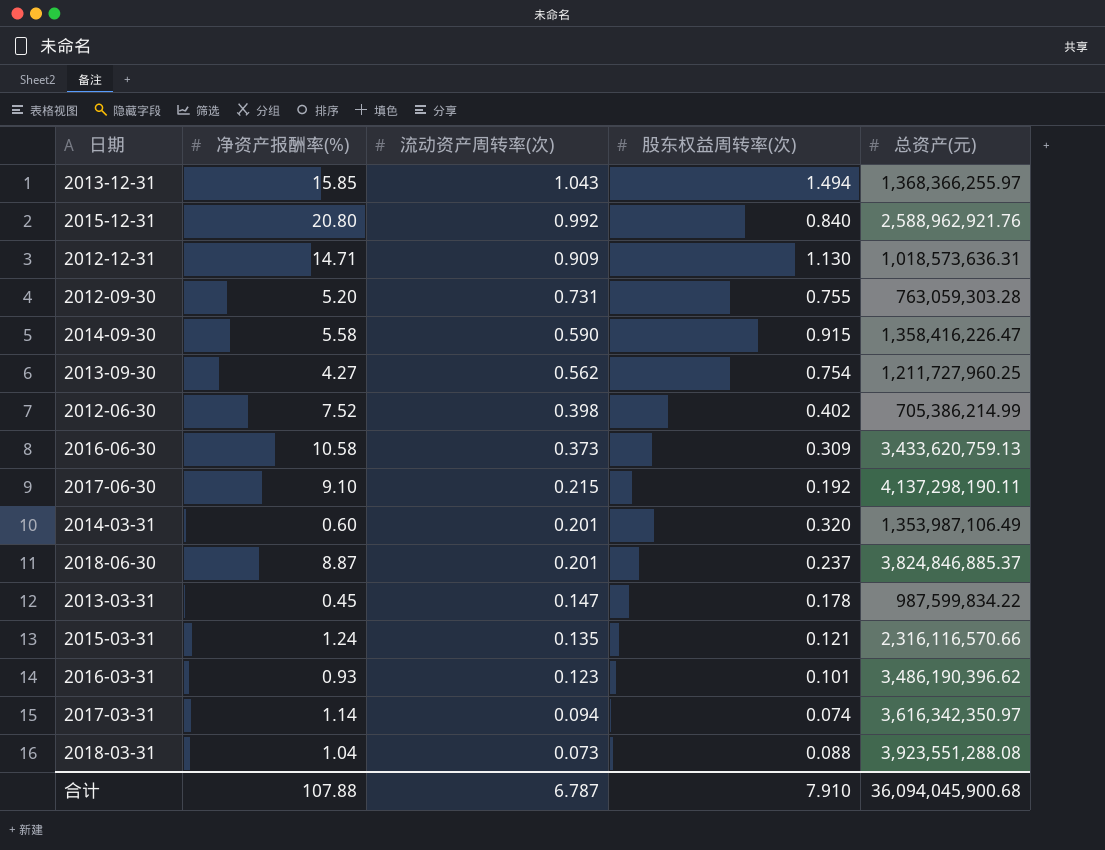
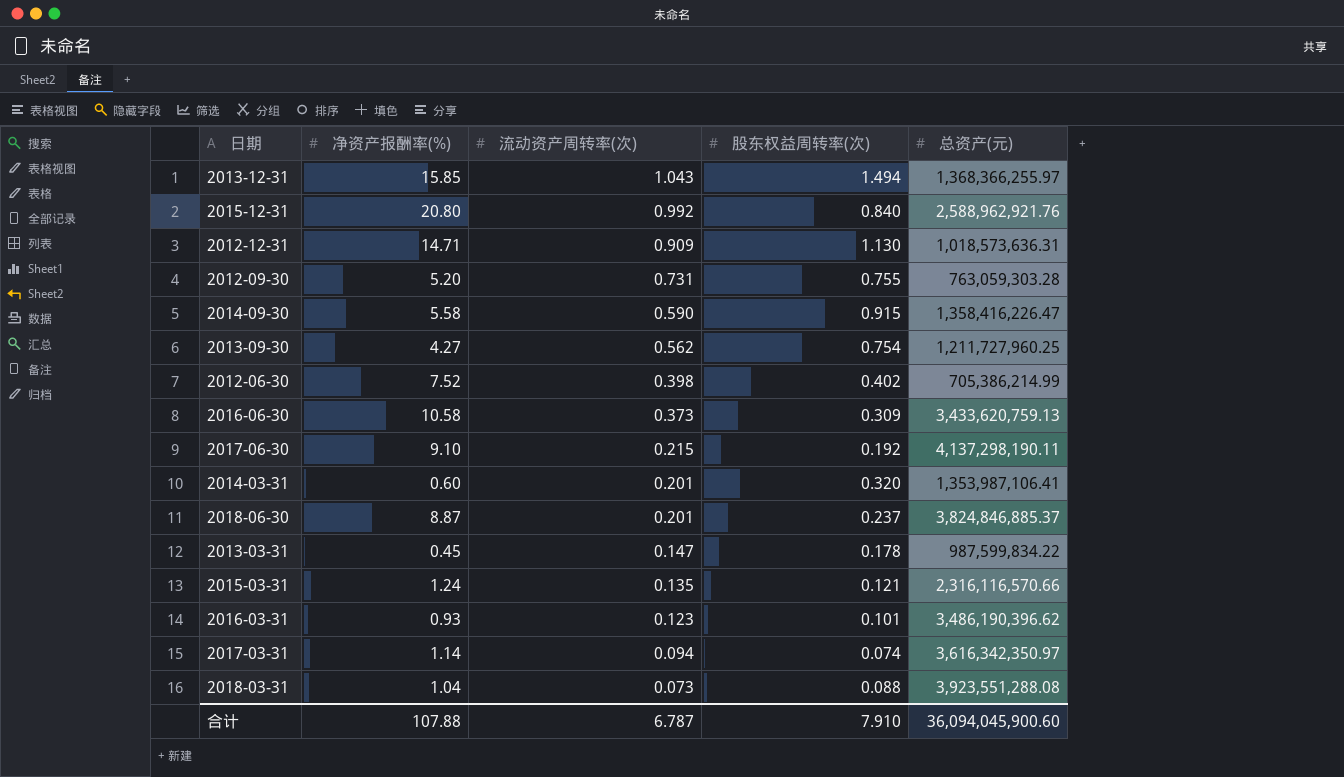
2014-03-31 | 总资产(元): 1,353,987,106.49 -> 1,353,987,106.41
合计 | 总资产(元): 36,094,045,900.68 -> 36,094,045,900.60

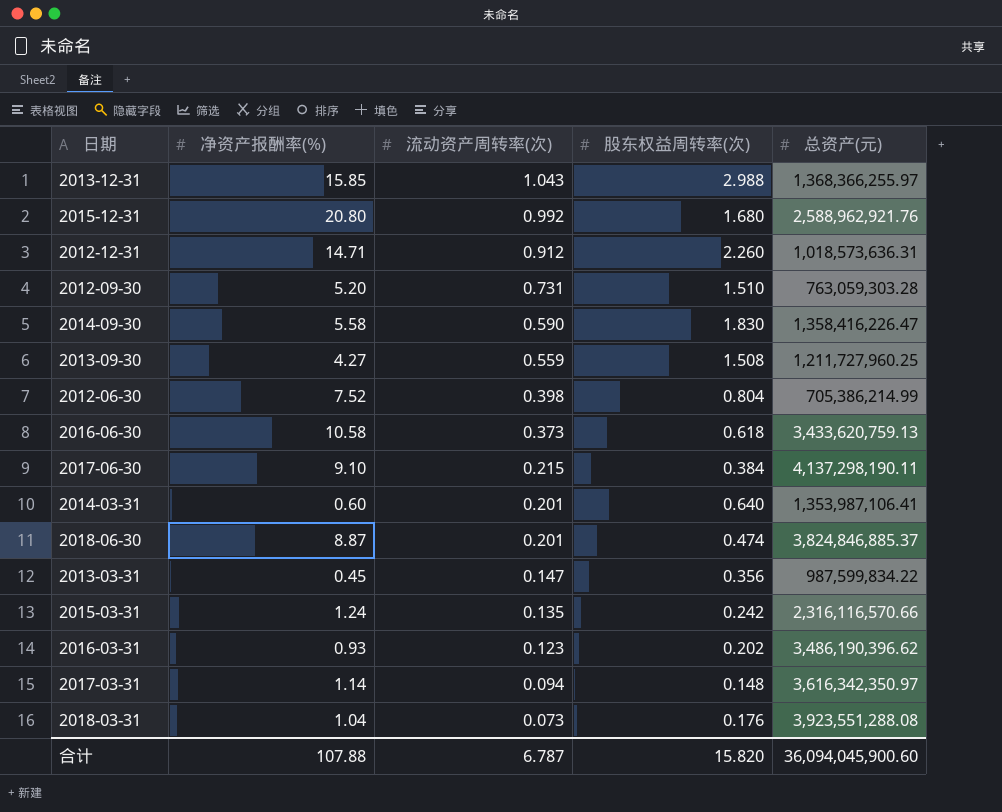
2013-12-31 | 股东权益周转率(次): 1.494 -> 2.988
2015-12-31 | 股东权益周转率(次): 0.840 -> 1.680
2012-12-31 | 流动资产周转率(次): 0.909 -> 0.912
2012-12-31 | 股东权益周转率(次): 1.130 -> 2.260
2012-09-30 | 股东权益周转率(次): 0.755 -> 1.510
2014-09-30 | 股东权益周转率(次): 0.915 -> 1.830
2013-09-30 | 流动资产周转率(次): 0.562 -> 0.559
2013-09-30 | 股东权益周转率(次): 0.754 -> 1.508
2012-06-30 | 股东权益周转率(次): 0.402 -> 0.804
2016-06-30 | 股东权益周转率(次): 0.309 -> 0.618
2017-06-30 | 股东权益周转率(次): 0.192 -> 0.384
2014-03-31 | 股东权益周转率(次): 0.320 -> 0.640
2018-06-30 | 股东权益周转率(次): 0.237 -> 0.474
2013-03-31 | 股东权益周转率(次): 0.178 -> 0.356
2015-03-31 | 股东权益周转率(次): 0.121 -> 0.242
2016-03-31 | 股东权益周转率(次): 0.101 -> 0.202
2017-03-31 | 股东权益周转率(次): 0.074 -> 0.148
2018-03-31 | 股东权益周转率(次): 0.088 -> 0.176
合计 | 股东权益周转率(次): 7.910 -> 15.820

